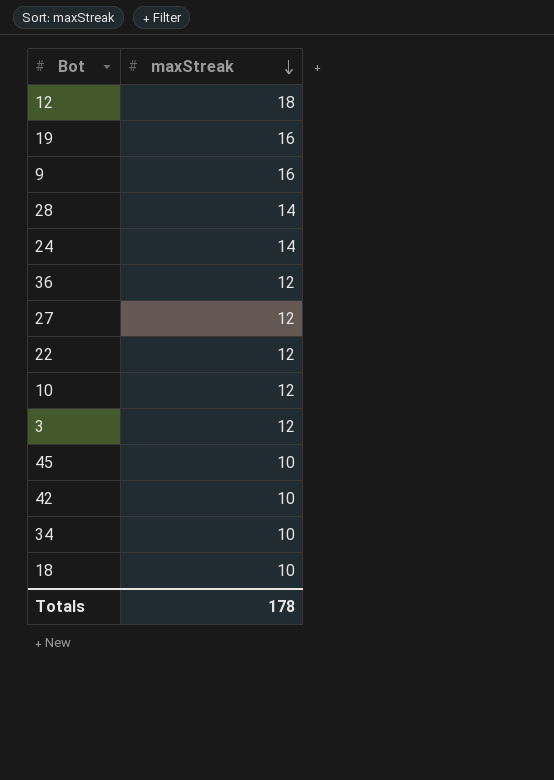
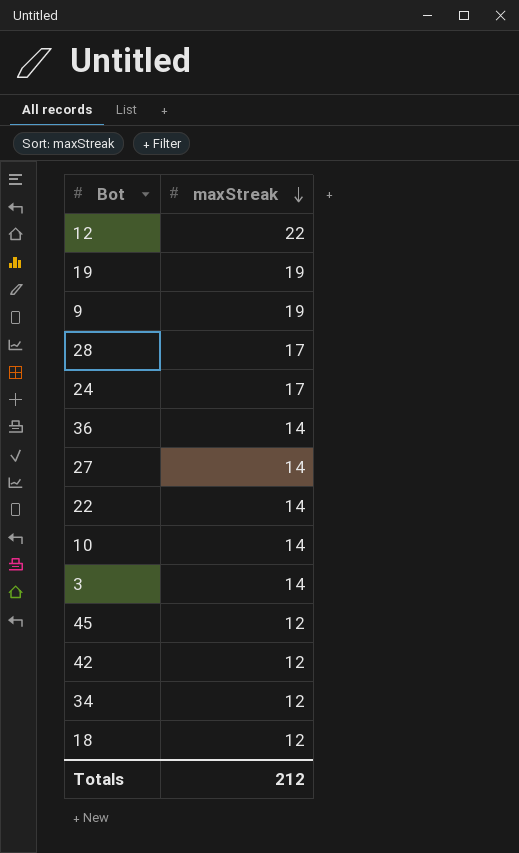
12 | maxStreak: 18 -> 22
19 | maxStreak: 16 -> 19
9 | maxStreak: 16 -> 19
28 | maxStreak: 14 -> 17
24 | maxStreak: 14 -> 17
36 | maxStreak: 12 -> 14
27 | maxStreak: 12 -> 14
22 | maxStreak: 12 -> 14
10 | maxStreak: 12 -> 14
3 | maxStreak: 12 -> 14
45 | maxStreak: 10 -> 12
42 | maxStreak: 10 -> 12
34 | maxStreak: 10 -> 12
18 | maxStreak: 10 -> 12
Totals | maxStreak: 178 -> 212

